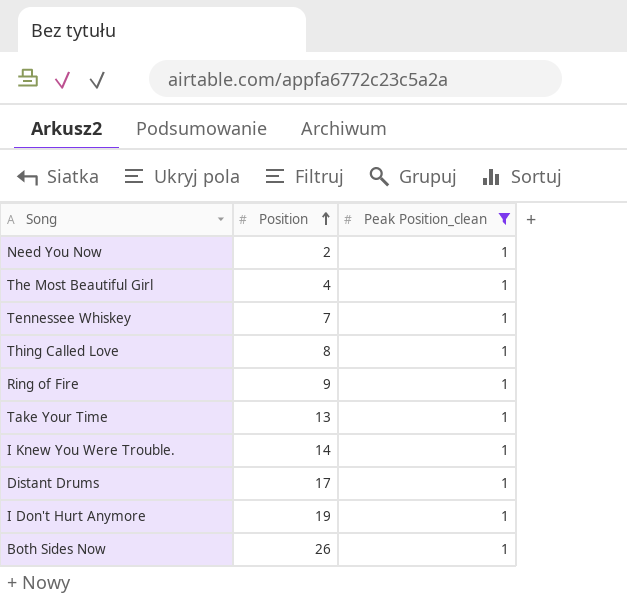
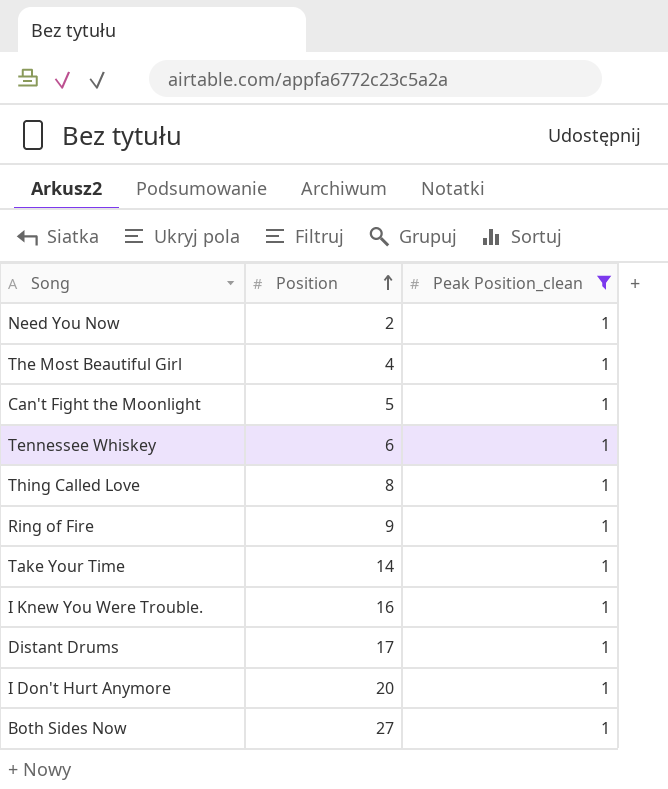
row Can't Fight the Moonlight: none -> 5 | 1
Tennessee Whiskey | Position: 7 -> 6
Take Your Time | Position: 13 -> 14
I Knew You Were Trouble. | Position: 14 -> 16
I Don't Hurt Anymore | Position: 19 -> 20
Both Sides Now | Position: 26 -> 27

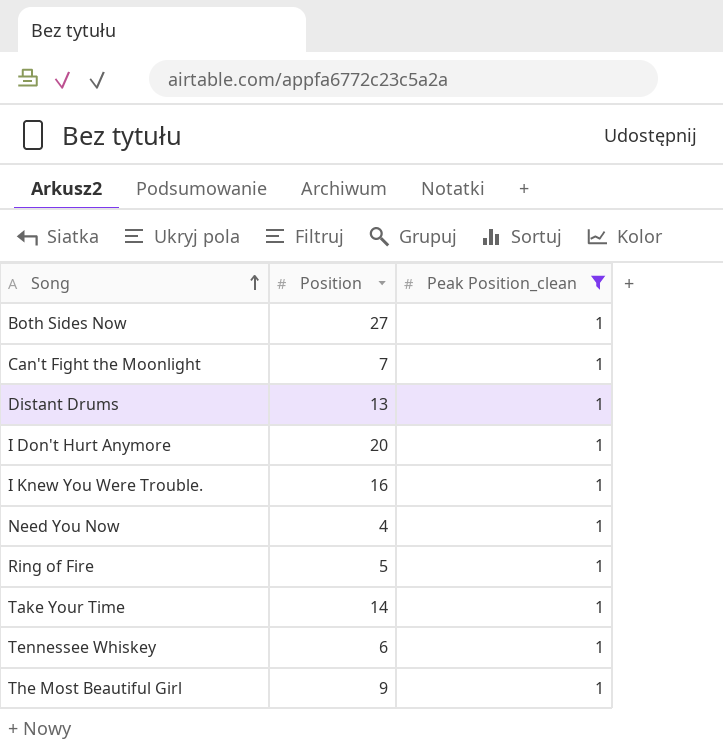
row order: Position ascending -> Song ascending
row Thing Called Love: 8 | 1 -> none
Can't Fight the Moonlight | Position: 5 -> 7
Distant Drums | Position: 17 -> 13
Need You Now | Position: 2 -> 4
Ring of Fire | Position: 9 -> 5
The Most Beautiful Girl | Position: 4 -> 9

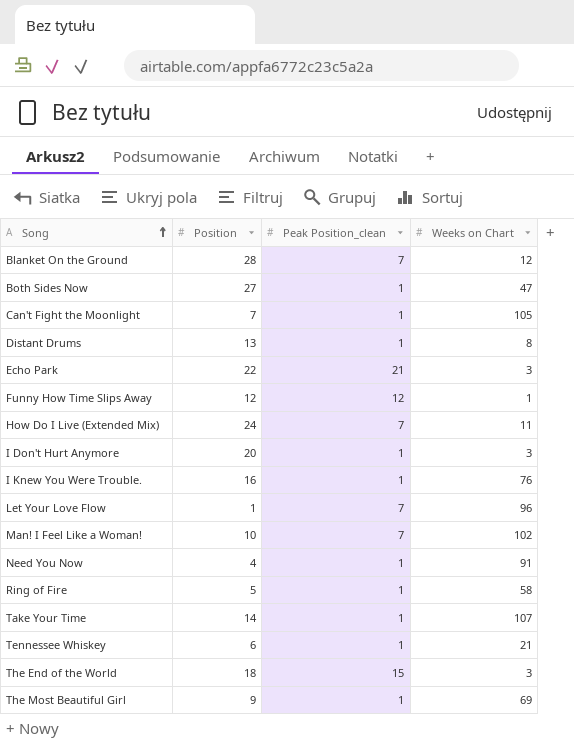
filter: Peak Position_clean = 1 -> none
column Weeks on Chart | position: none -> 4

